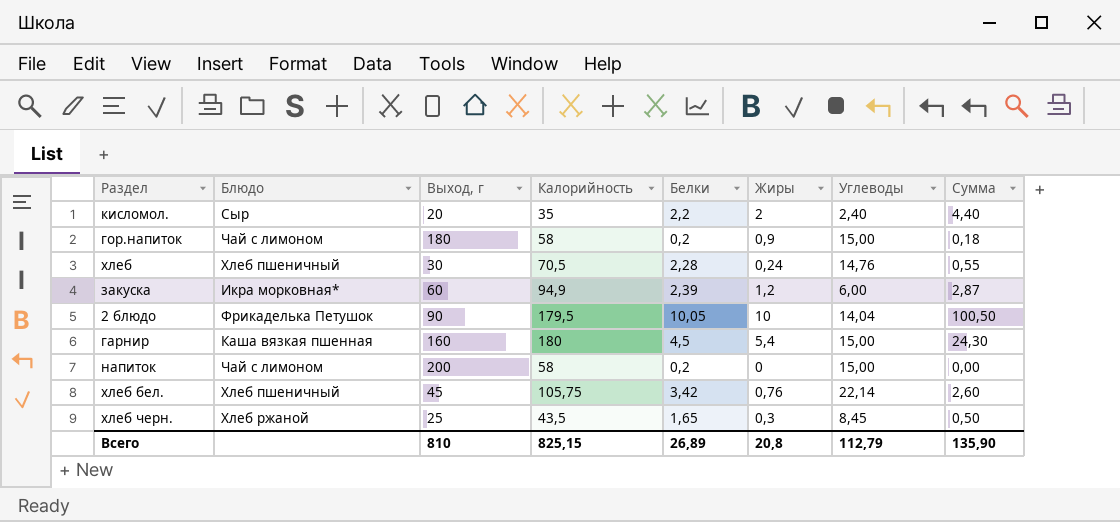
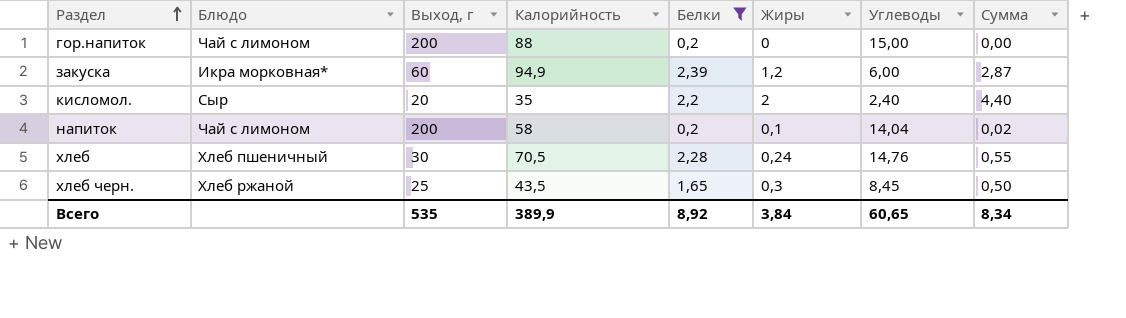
filter: none -> Белки <= 2,39
row order: none -> Раздел ascending
гор.напиток | Выход, г: 180 -> 200
гор.напиток | Калорийность: 58 -> 88
гор.напиток | Жиры: 0,9 -> 0
гор.напиток | Сумма: 0,18 -> 0,00
напиток | Жиры: 0 -> 0,1
напиток | Углеводы: 15,00 -> 14,04
напиток | Сумма: 0,00 -> 0,02
Всего | Выход, г: 810 -> 535
Всего | Калорийность: 825,15 -> 389,9
Всего | Белки: 26,89 -> 8,92
Всего | Жиры: 20,8 -> 3,84
Всего | Углеводы: 112,79 -> 60,65
Всего | Сумма: 135,90 -> 8,34

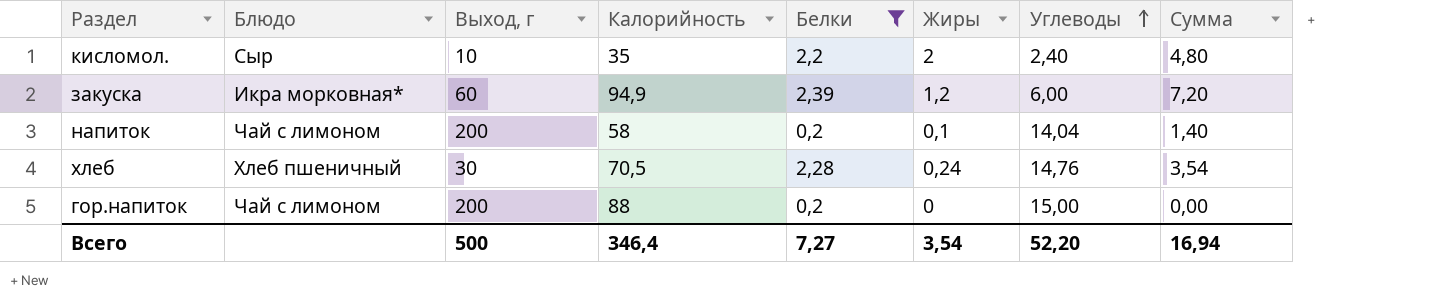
row order: Раздел ascending -> Углеводы ascending
column Сумма | formula: [Белки] * [Жиры] -> [Жиры] * [Углеводы]
row хлеб черн.: Хлеб ржаной | 25 | 43,5 | 1,65 | 0,3 | 8,45 | 0,50 -> none
кисломол. | Выход, г: 20 -> 10
Всего | Выход, г: 535 -> 500
Всего | Калорийность: 389,9 -> 346,4
Всего | Белки: 8,92 -> 7,27
Всего | Жиры: 3,84 -> 3,54
Всего | Углеводы: 60,65 -> 52,20
Всего | Сумма: 8,34 -> 16,94

